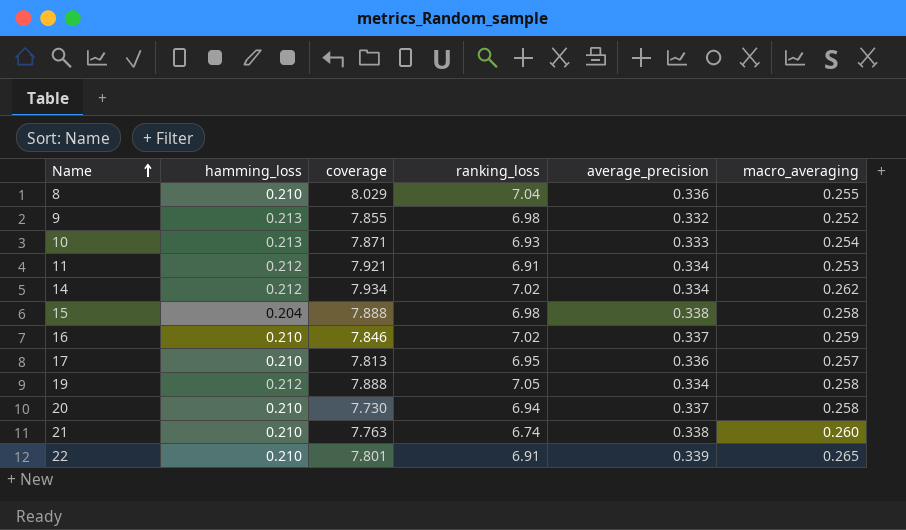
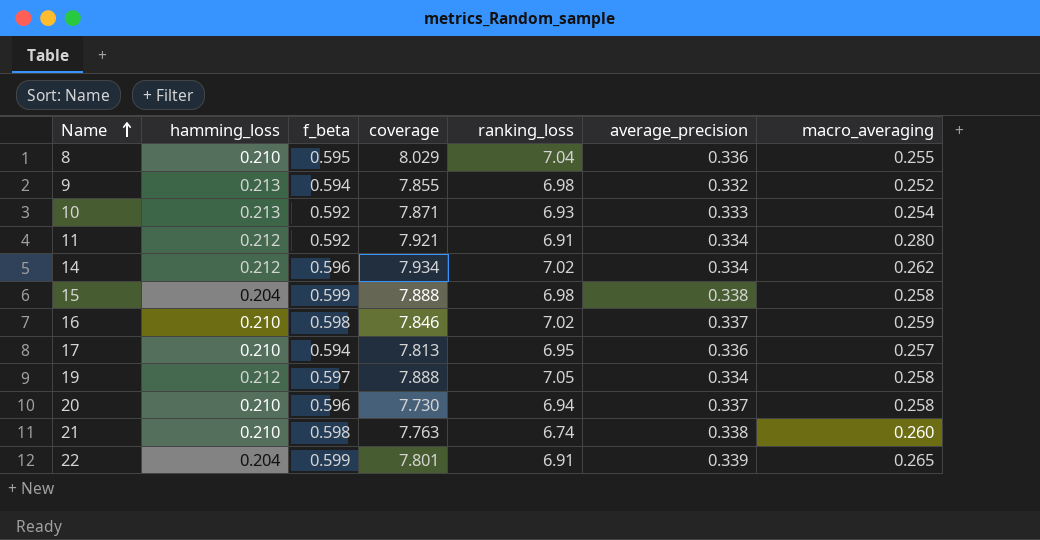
column f_beta | position: none -> 3
11 | macro_averaging: 0.253 -> 0.280
22 | hamming_loss: 0.210 -> 0.204

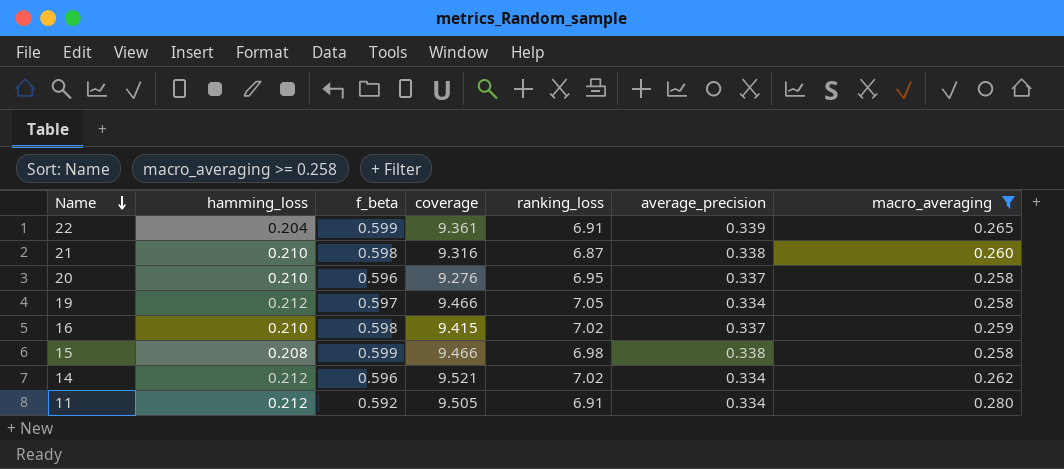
filter: none -> macro_averaging >= 0.258
row order: Name ascending -> Name descending
22 | coverage: 7.801 -> 9.361
21 | coverage: 7.763 -> 9.316
21 | ranking_loss: 6.74 -> 6.87
20 | coverage: 7.730 -> 9.276
20 | ranking_loss: 6.94 -> 6.95
19 | coverage: 7.888 -> 9.466
16 | coverage: 7.846 -> 9.415
15 | hamming_loss: 0.204 -> 0.208
15 | coverage: 7.888 -> 9.466
14 | coverage: 7.934 -> 9.521
11 | coverage: 7.921 -> 9.505

